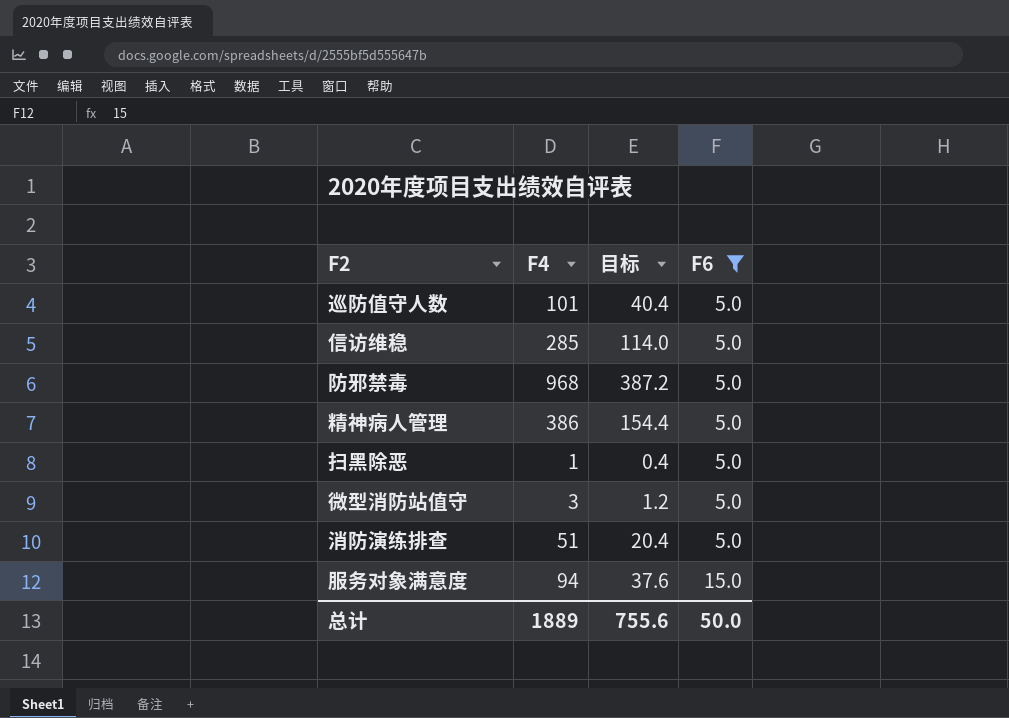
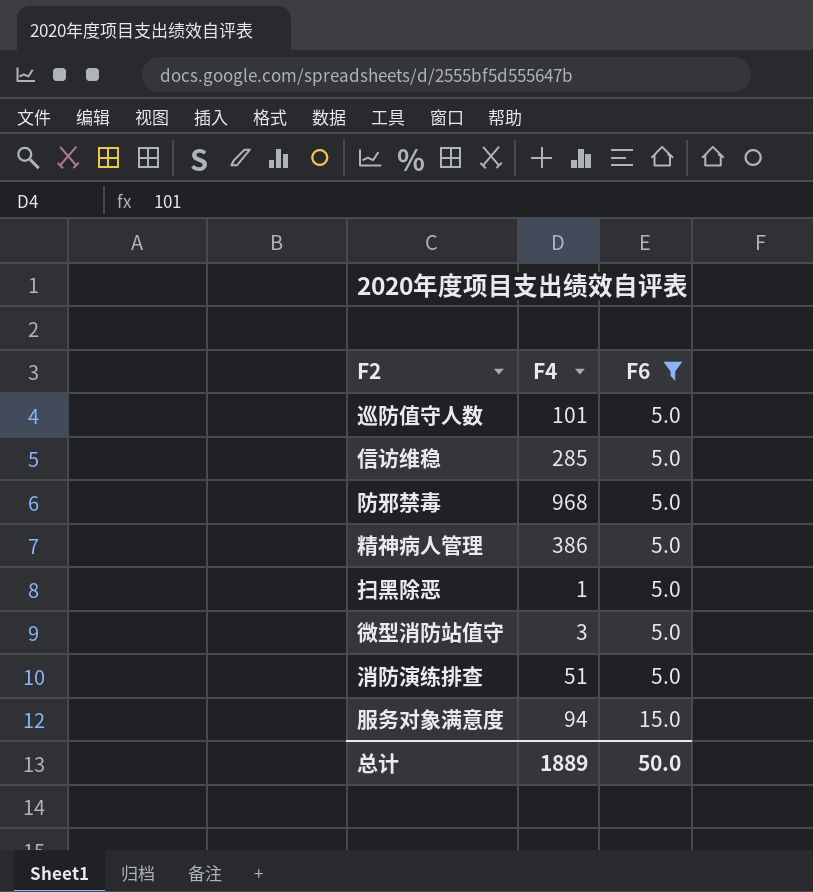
column 目标 | formula: [F4] * 0.4 -> none

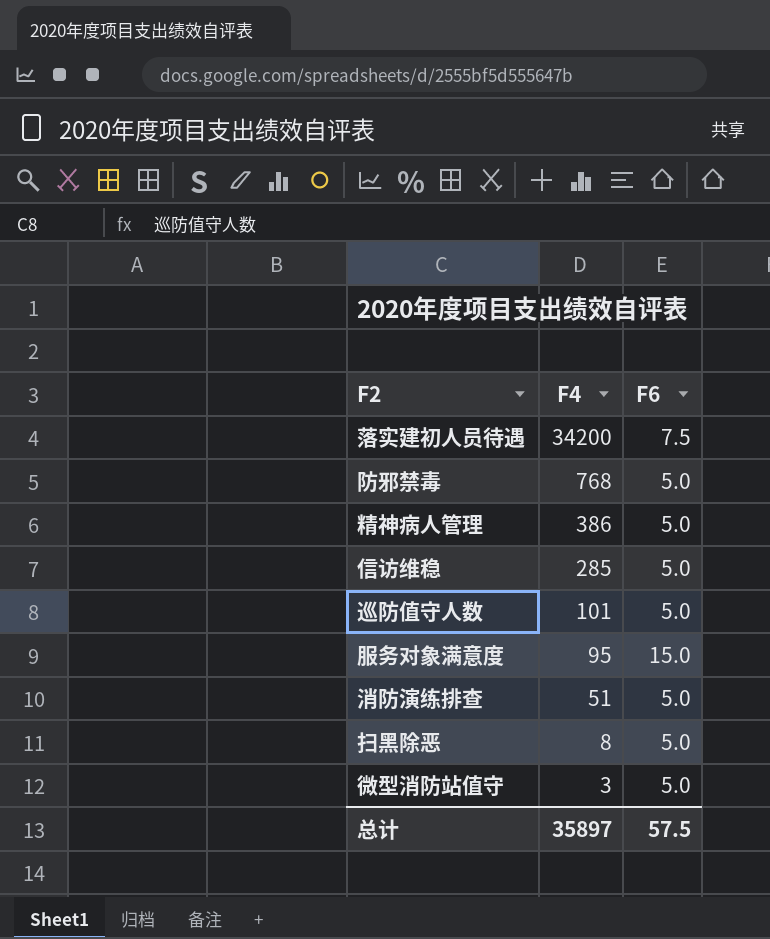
filter: F6 != 7.5 -> none
row order: F6 ascending -> F4 descending
防邪禁毒 | F4: 968 -> 768
服务对象满意度 | F4: 94 -> 95
扫黑除恶 | F4: 1 -> 8
总计 | F4: 1889 -> 35897
总计 | F6: 50.0 -> 57.5

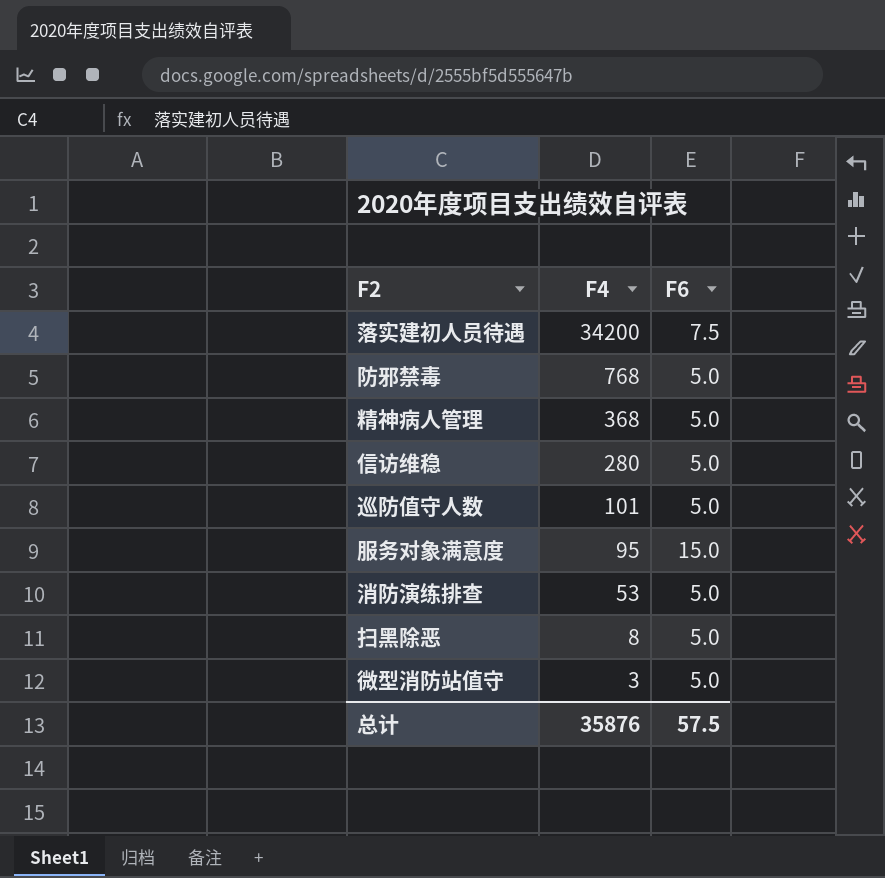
精神病人管理 | F4: 386 -> 368
信访维稳 | F4: 285 -> 280
消防演练排查 | F4: 51 -> 53
总计 | F4: 35897 -> 35876

